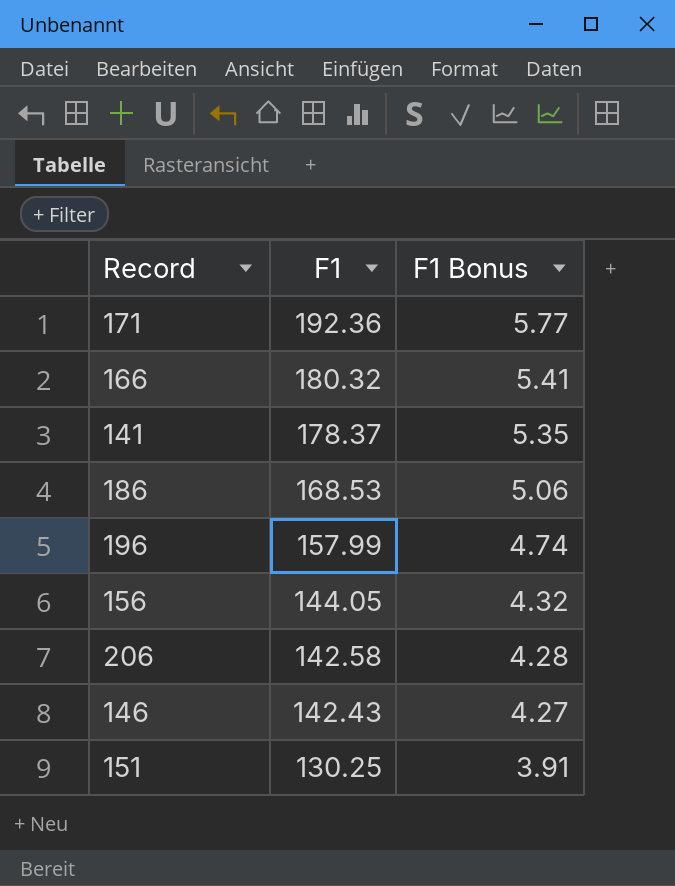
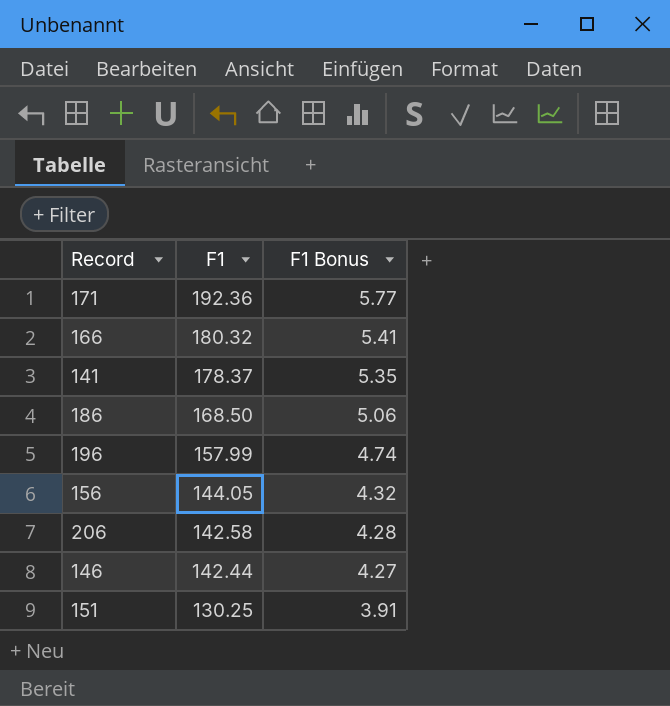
186 | F1: 168.53 -> 168.50
146 | F1: 142.43 -> 142.44

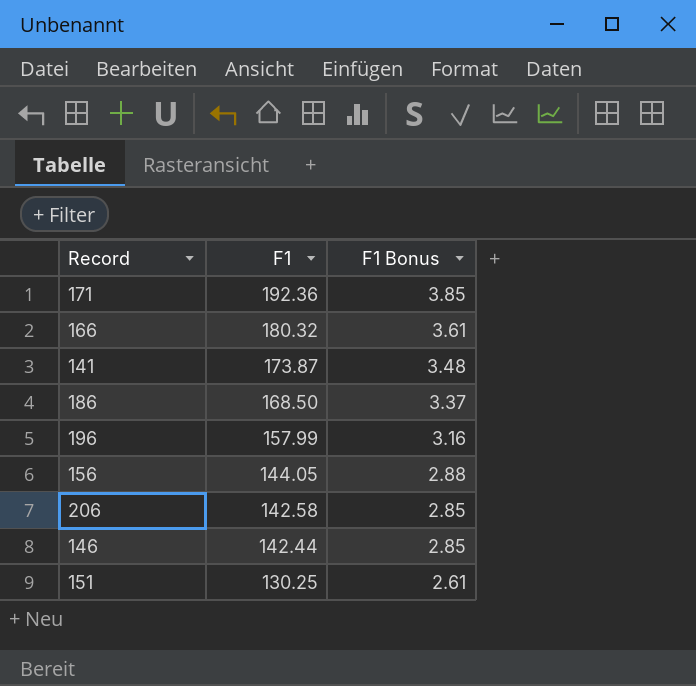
column F1 Bonus | formula: [F1] * 0.03 -> [F1] * 0.02
141 | F1: 178.37 -> 173.87

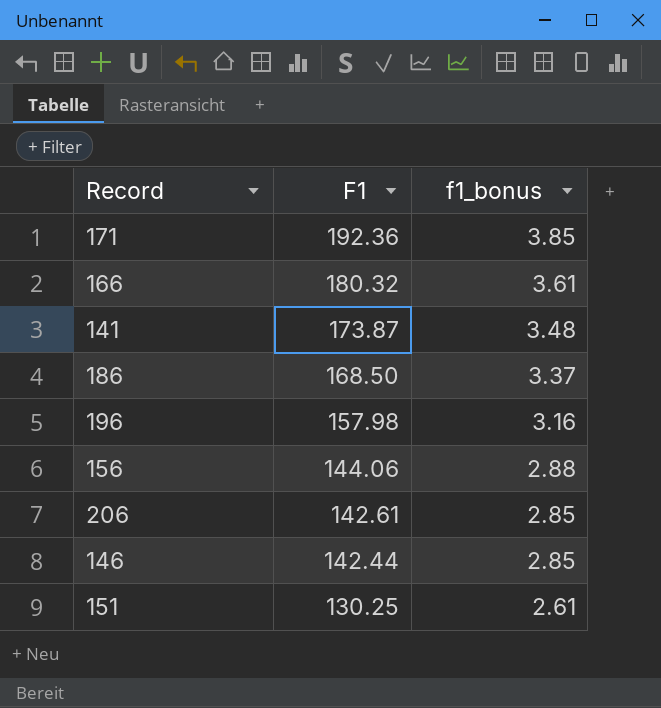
column name: F1 Bonus -> f1_bonus
196 | F1: 157.99 -> 157.98
156 | F1: 144.05 -> 144.06
206 | F1: 142.58 -> 142.61

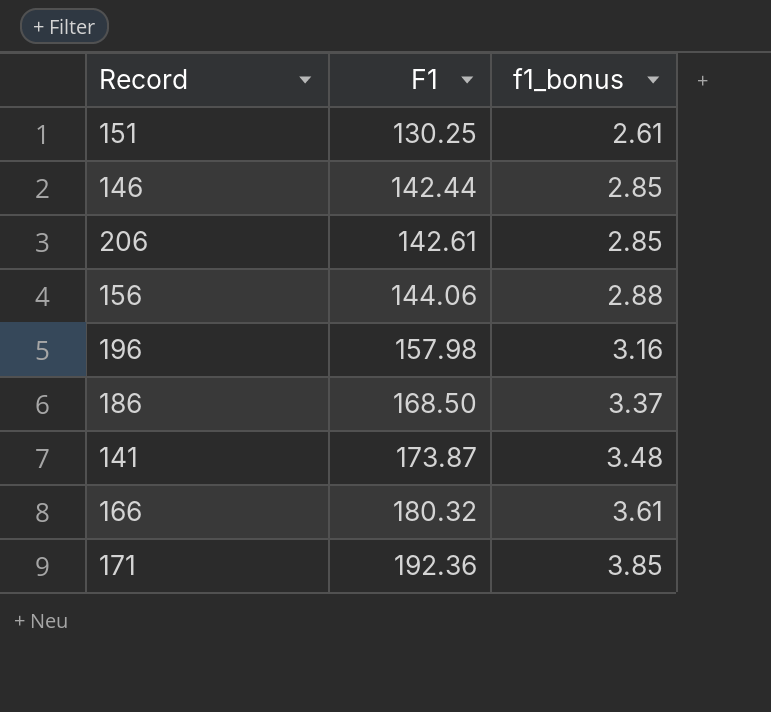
row order: F1 descending -> F1 ascending

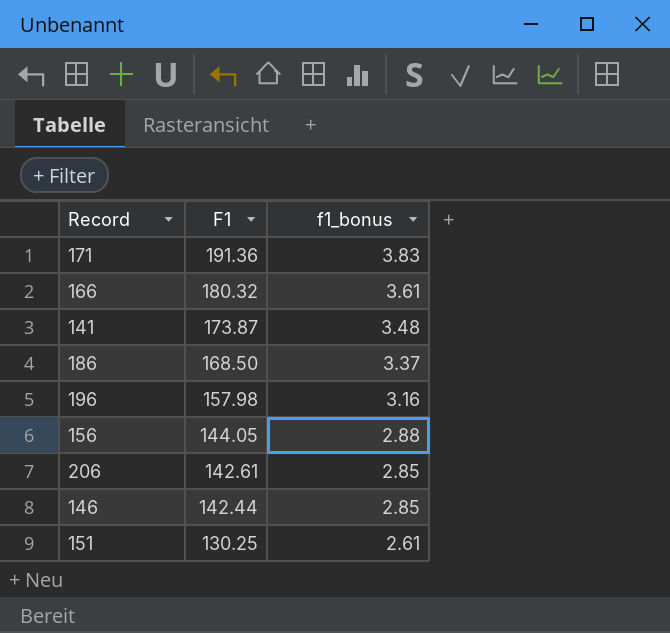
row order: F1 ascending -> F1 descending
171 | F1: 192.36 -> 191.36
171 | f1_bonus: 3.85 -> 3.83
156 | F1: 144.06 -> 144.05

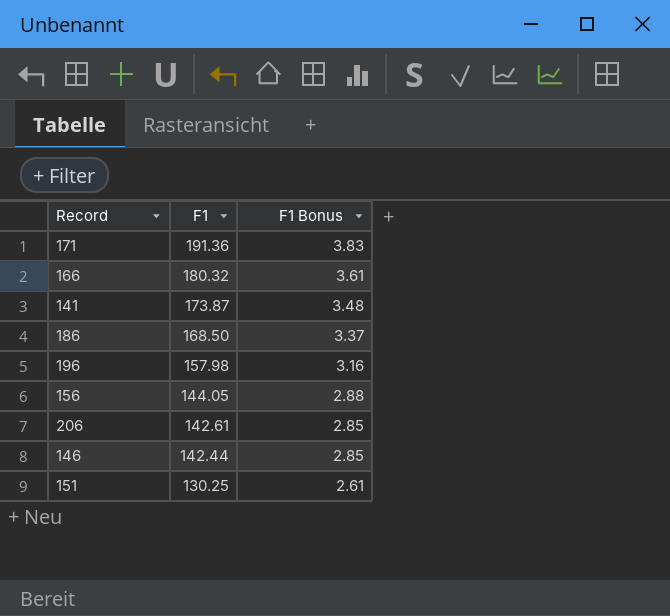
column name: f1_bonus -> F1 Bonus

